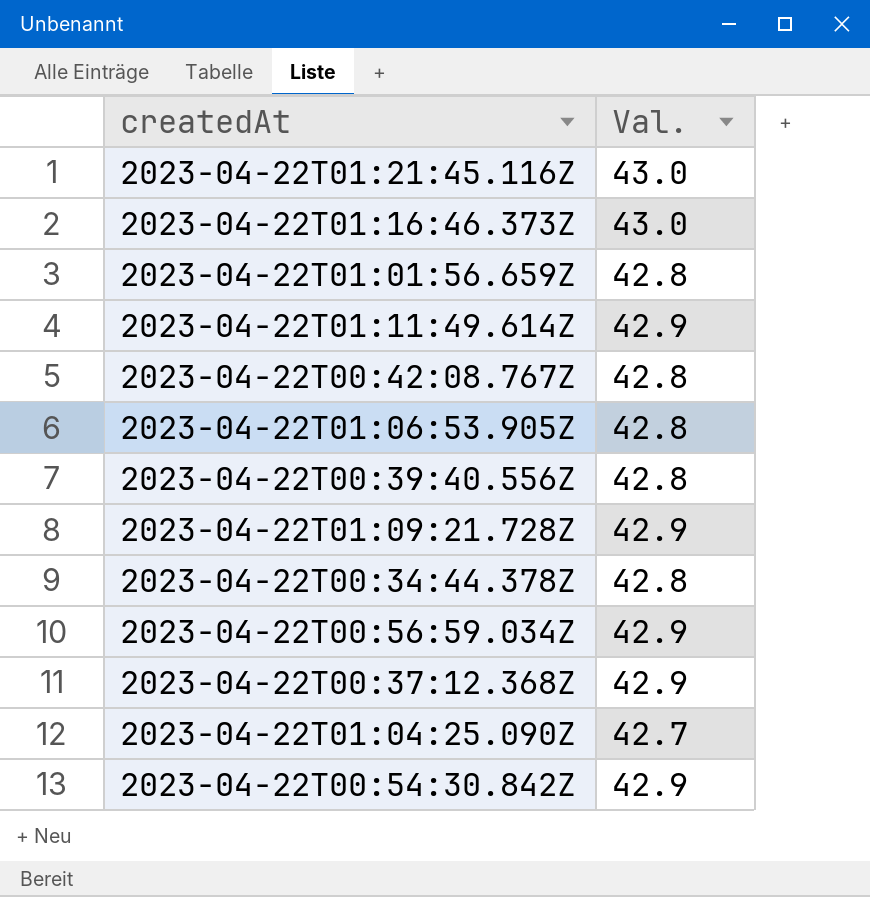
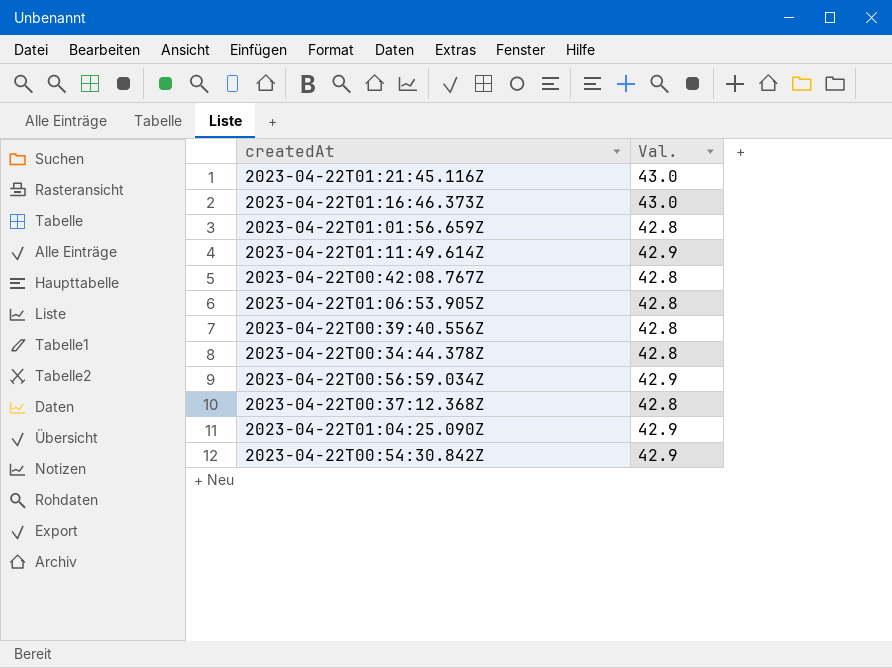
row 2023-04-22T01:09:21.728Z: 42.9 -> none
2023-04-22T00:37:12.368Z | Val.: 42.9 -> 42.8
2023-04-22T01:04:25.090Z | Val.: 42.7 -> 42.9

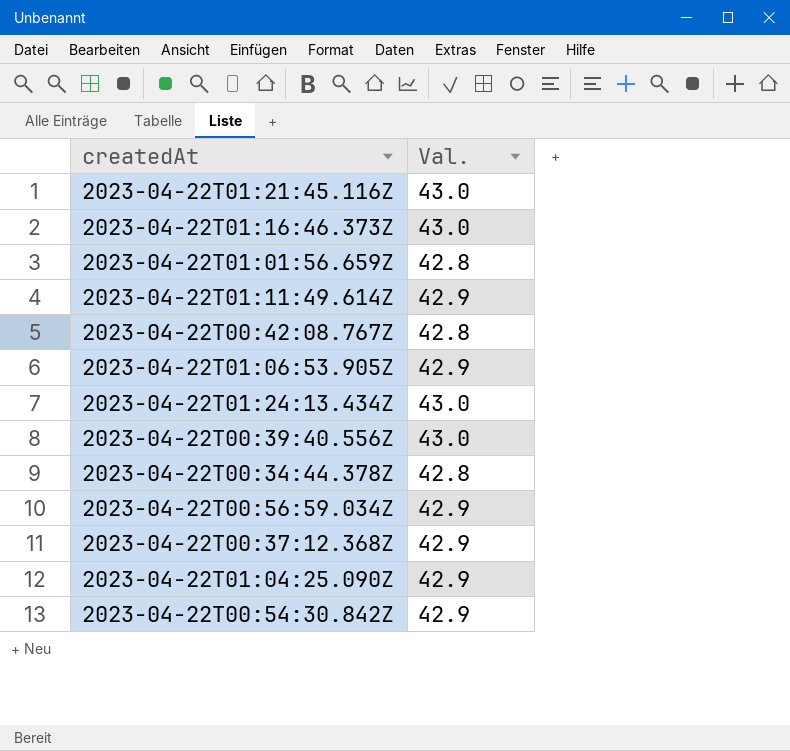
2023-04-22T01:06:53.905Z | Val.: 42.8 -> 42.9
row 2023-04-22T01:24:13.434Z: none -> 43.0
2023-04-22T00:39:40.556Z | Val.: 42.8 -> 43.0
2023-04-22T00:37:12.368Z | Val.: 42.8 -> 42.9

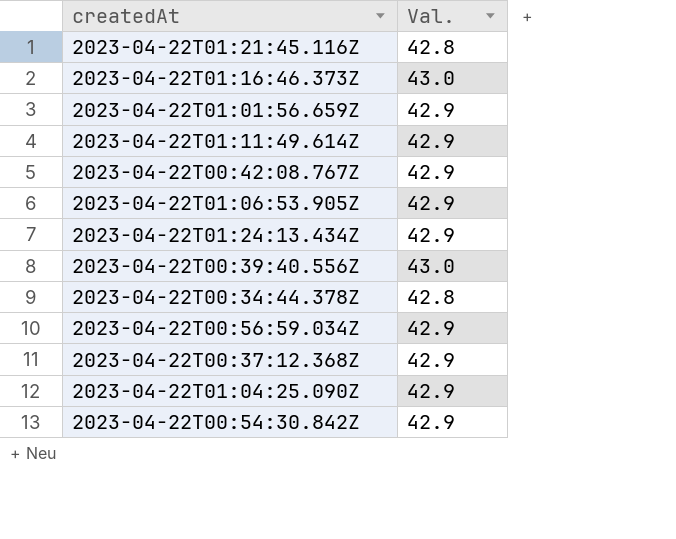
2023-04-22T01:21:45.116Z | Val.: 43.0 -> 42.8
2023-04-22T01:01:56.659Z | Val.: 42.8 -> 42.9
2023-04-22T00:42:08.767Z | Val.: 42.8 -> 42.9
2023-04-22T01:24:13.434Z | Val.: 43.0 -> 42.9

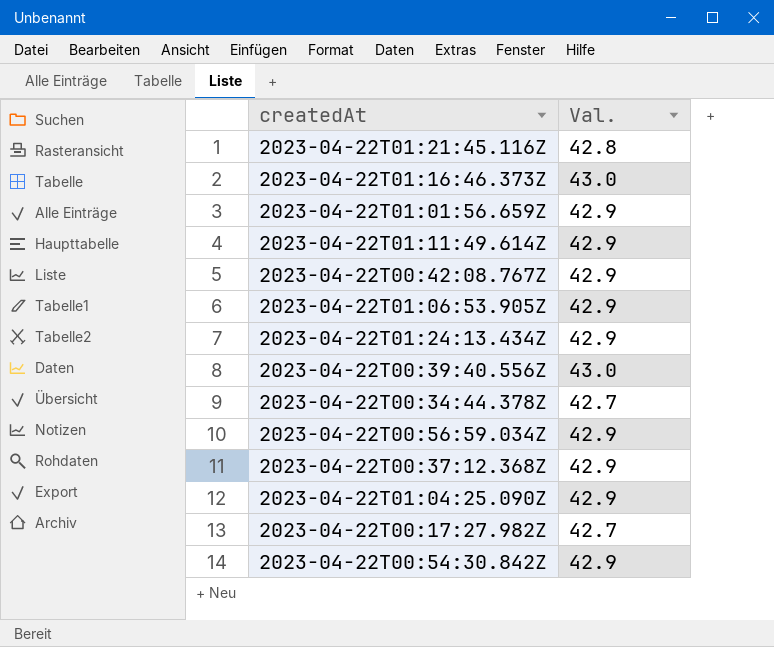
2023-04-22T00:34:44.378Z | Val.: 42.8 -> 42.7
row 2023-04-22T00:17:27.982Z: none -> 42.7

